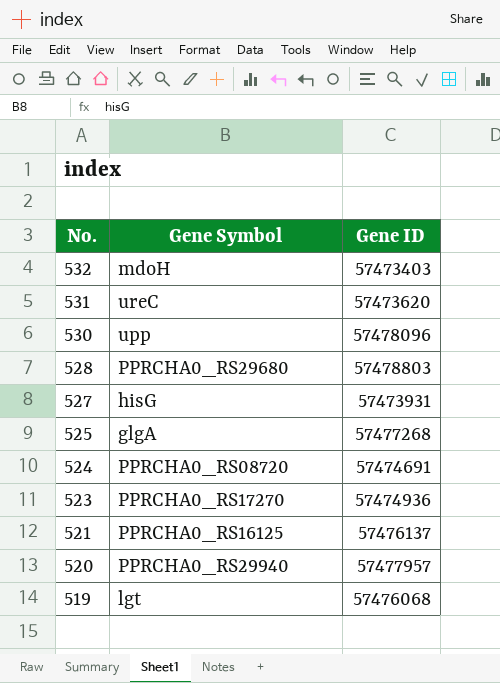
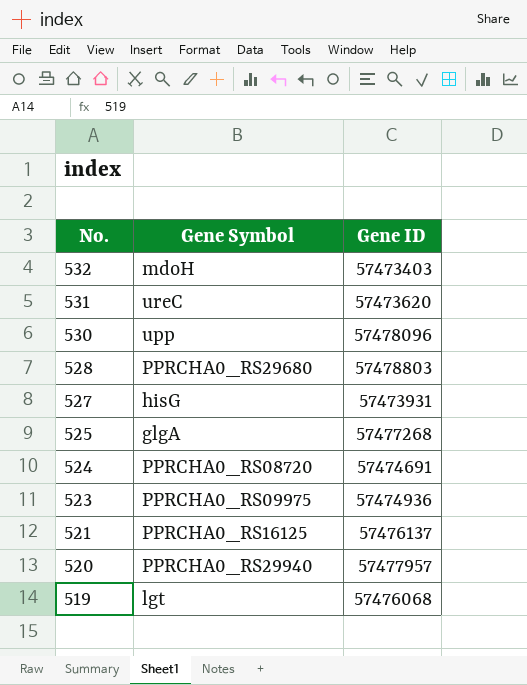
523 | Gene Symbol: PPRCHA0_RS17270 -> PPRCHA0_RS09975

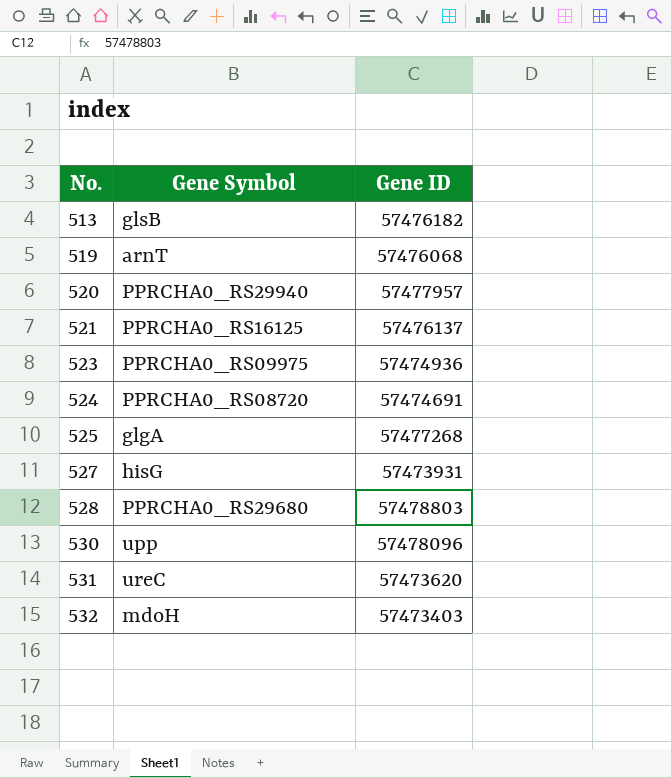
row order: No. descending -> No. ascending
row 513: none -> glsB | 57476182
519 | Gene Symbol: lgt -> arnT

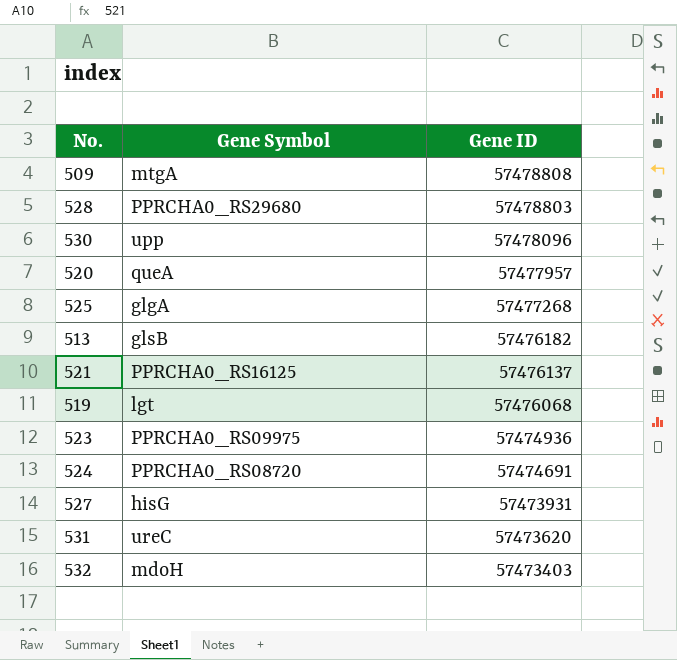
row order: No. ascending -> Gene ID descending
row 509: none -> mtgA | 57478808
520 | Gene Symbol: PPRCHA0_RS29940 -> queA
519 | Gene Symbol: arnT -> lgt

